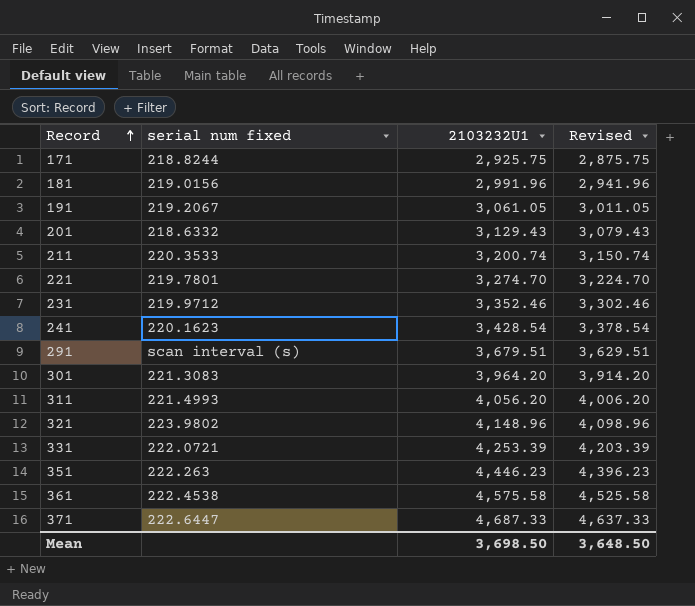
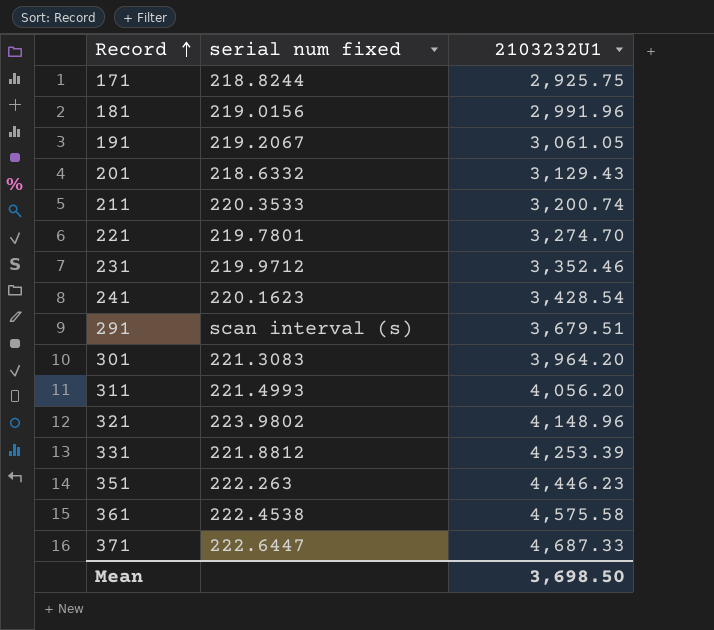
column Revised | formula: [2103232U1] - 50 -> none
331 | serial num fixed: 222.0721 -> 221.8812

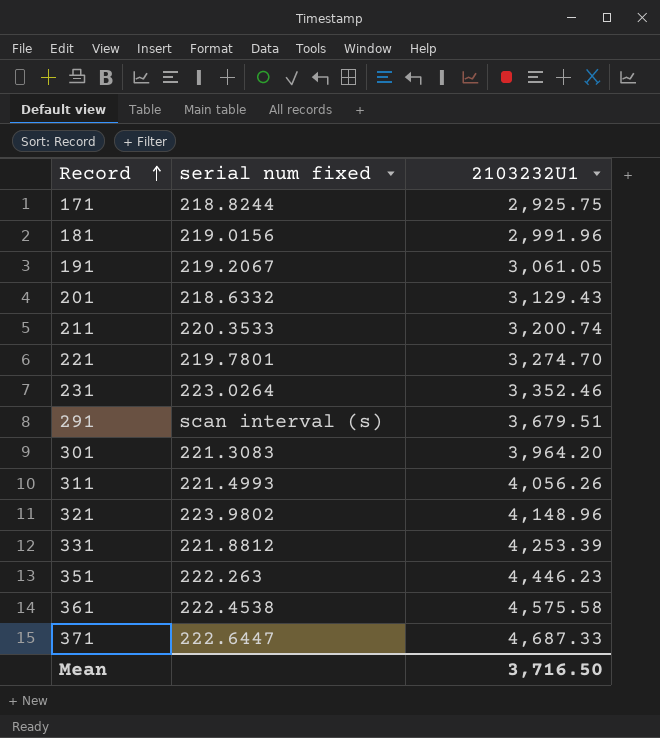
row 241: 220.1623 | 3,428.54 -> none
231 | serial num fixed: 219.9712 -> 223.0264
311 | 2103232U1: 4,056.20 -> 4,056.26
Mean | 2103232U1: 3,698.50 -> 3,716.50

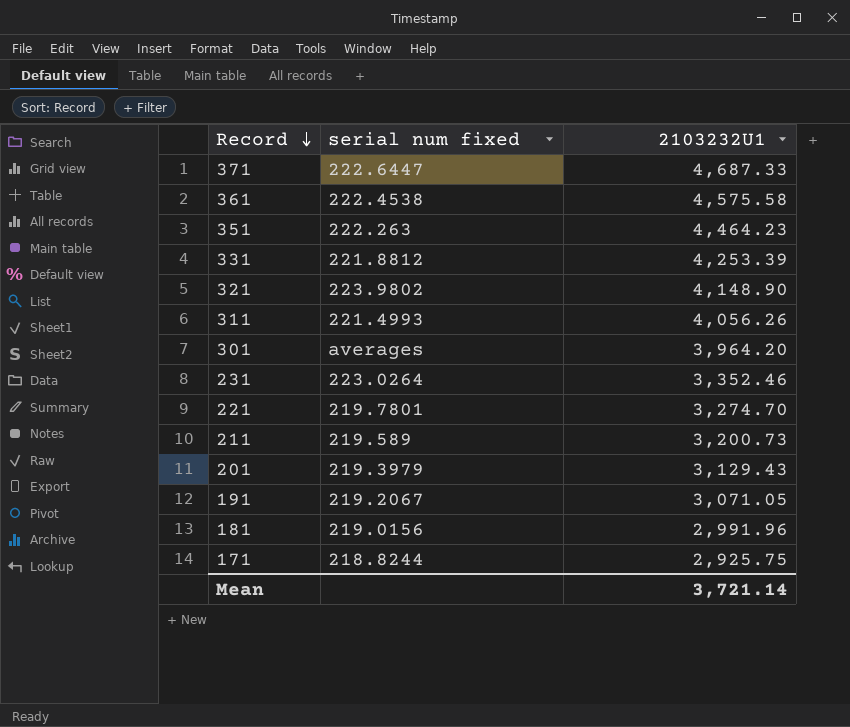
row order: Record ascending -> Record descending
row 291: scan interval (s) | 3,679.51 -> none
351 | 2103232U1: 4,446.23 -> 4,464.23
321 | 2103232U1: 4,148.96 -> 4,148.90
301 | serial num fixed: 221.3083 -> averages
211 | serial num fixed: 220.3533 -> 219.589
211 | 2103232U1: 3,200.74 -> 3,200.73
201 | serial num fixed: 218.6332 -> 219.3979
191 | 2103232U1: 3,061.05 -> 3,071.05
Mean | 2103232U1: 3,716.50 -> 3,721.14

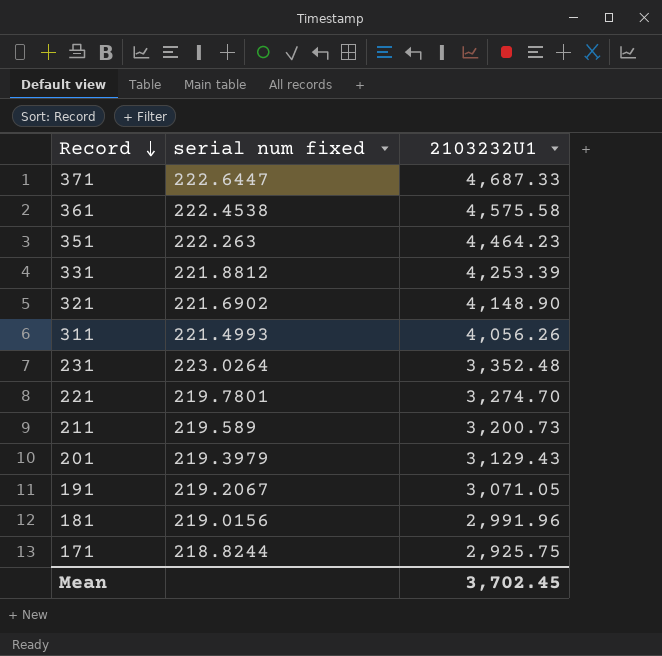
row 301: averages | 3,964.20 -> none
321 | serial num fixed: 223.9802 -> 221.6902
231 | 2103232U1: 3,352.46 -> 3,352.48
Mean | 2103232U1: 3,721.14 -> 3,702.45

